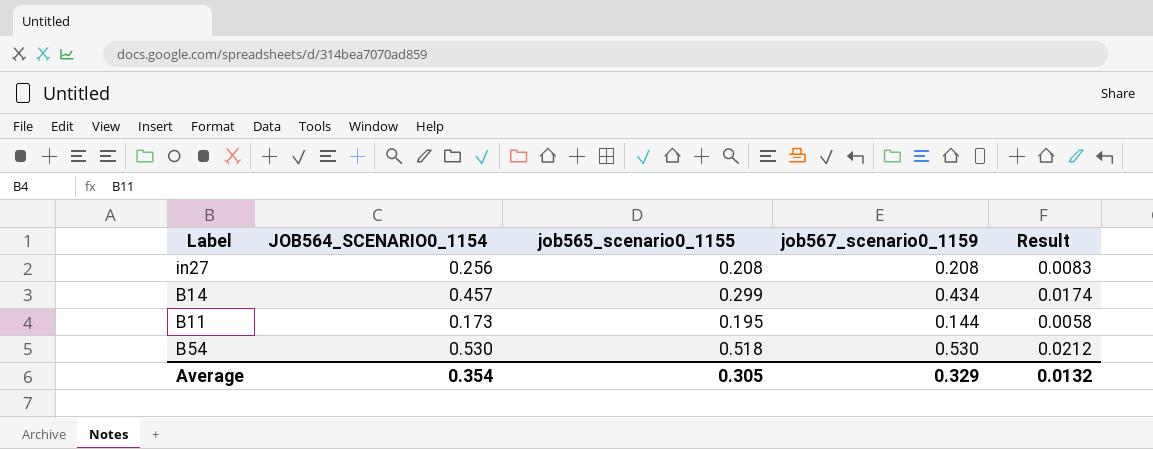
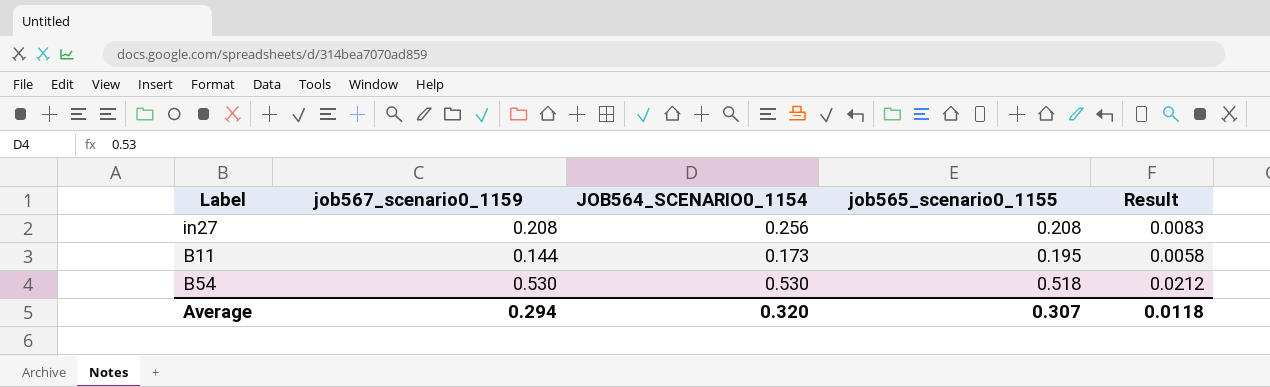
column job567_scenario0_1159 | position: 4 -> 2
row B14: 0.457 | 0.299 | 0.434 | 0.0174 -> none
Average | job567_scenario0_1159: 0.329 -> 0.294
Average | JOB564_SCENARIO0_1154: 0.354 -> 0.320
Average | job565_scenario0_1155: 0.305 -> 0.307
Average | Result: 0.0132 -> 0.0118

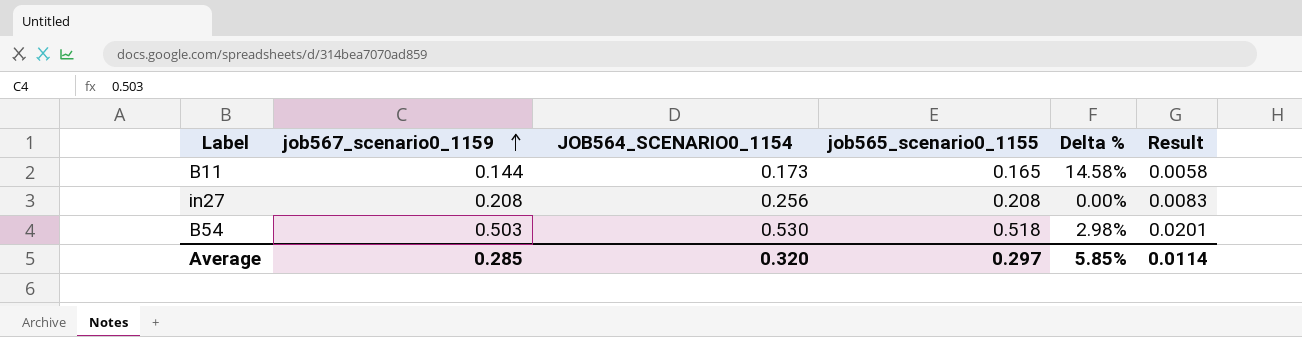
row order: none -> job567_scenario0_1159 ascending
column Delta % | formula: none -> ([job565_scenario0_1155] - [job567_scenario0_1159]) / [job567_scenario0_1159]
B11 | job565_scenario0_1155: 0.195 -> 0.165
B54 | job567_scenario0_1159: 0.530 -> 0.503
B54 | Result: 0.0212 -> 0.0201
Average | job567_scenario0_1159: 0.294 -> 0.285
Average | job565_scenario0_1155: 0.307 -> 0.297
Average | Result: 0.0118 -> 0.0114

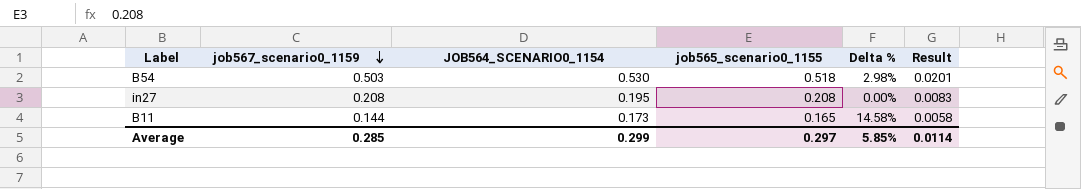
row order: job567_scenario0_1159 ascending -> job567_scenario0_1159 descending
in27 | JOB564_SCENARIO0_1154: 0.256 -> 0.195
Average | JOB564_SCENARIO0_1154: 0.320 -> 0.299

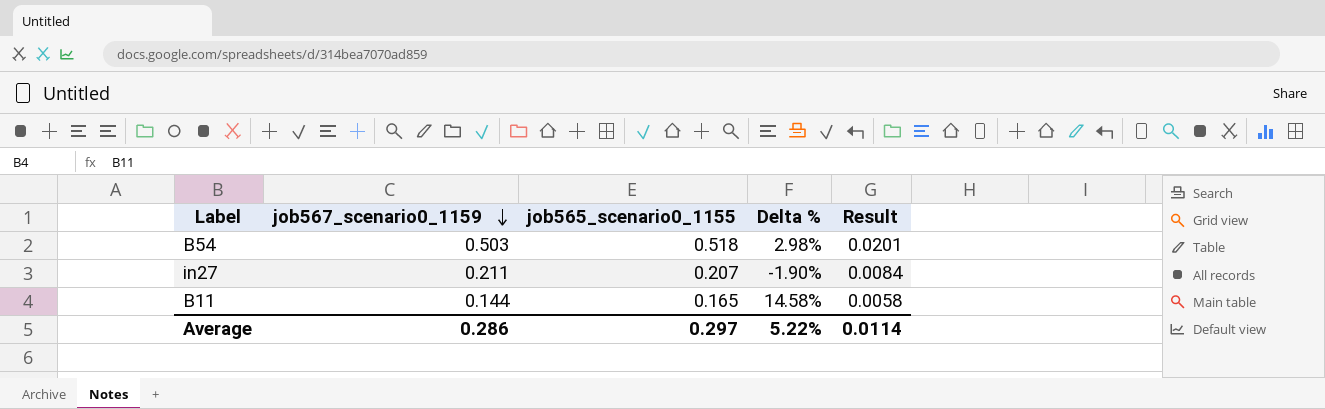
column JOB564_SCENARIO0_1154 | position: 3 -> none
in27 | job567_scenario0_1159: 0.208 -> 0.211
in27 | job565_scenario0_1155: 0.208 -> 0.207
in27 | Delta %: 0.00% -> -1.90%
in27 | Result: 0.0083 -> 0.0084
Average | job567_scenario0_1159: 0.285 -> 0.286
Average | Delta %: 5.85% -> 5.22%

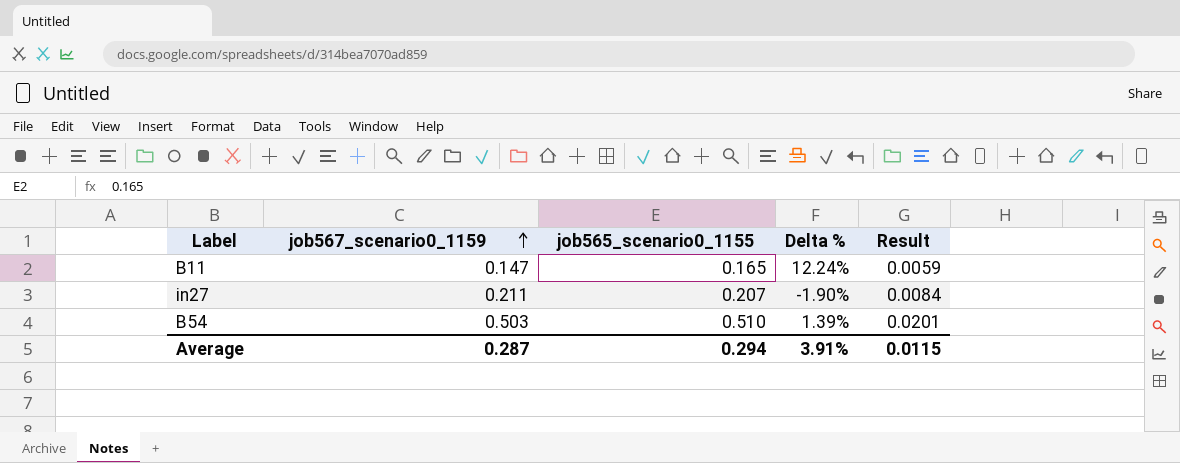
row order: job567_scenario0_1159 descending -> job567_scenario0_1159 ascending
B11 | job567_scenario0_1159: 0.144 -> 0.147
B11 | Delta %: 14.58% -> 12.24%
B11 | Result: 0.0058 -> 0.0059
B54 | job565_scenario0_1155: 0.518 -> 0.510
B54 | Delta %: 2.98% -> 1.39%
Average | job567_scenario0_1159: 0.286 -> 0.287
Average | job565_scenario0_1155: 0.297 -> 0.294
Average | Delta %: 5.22% -> 3.91%
Average | Result: 0.0114 -> 0.0115

